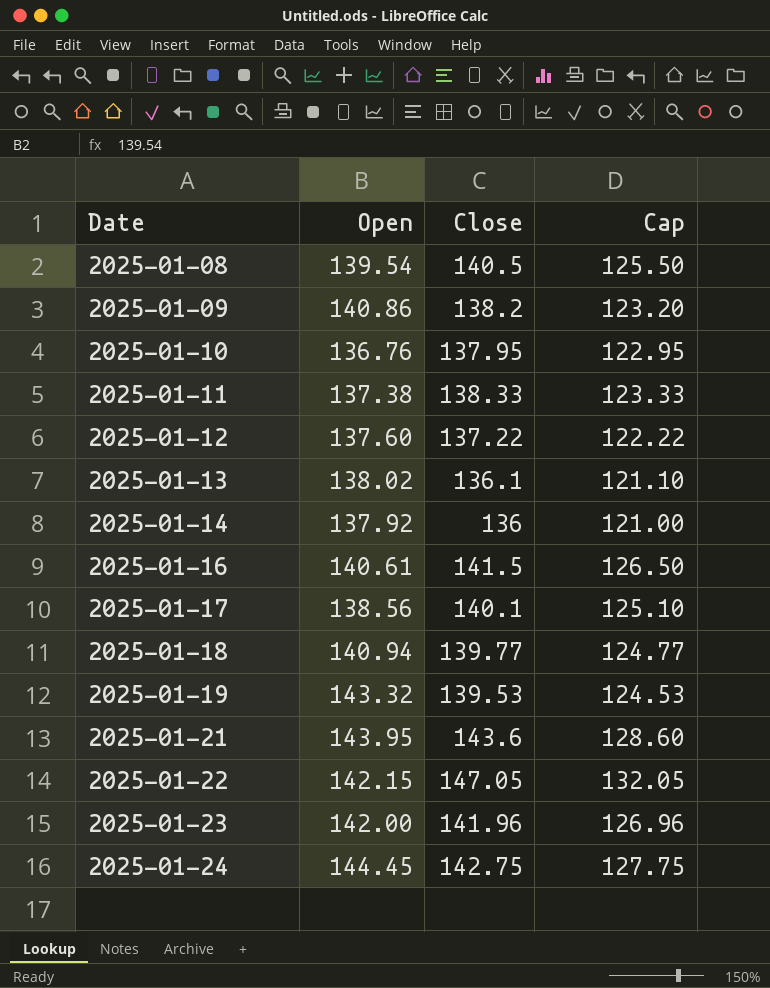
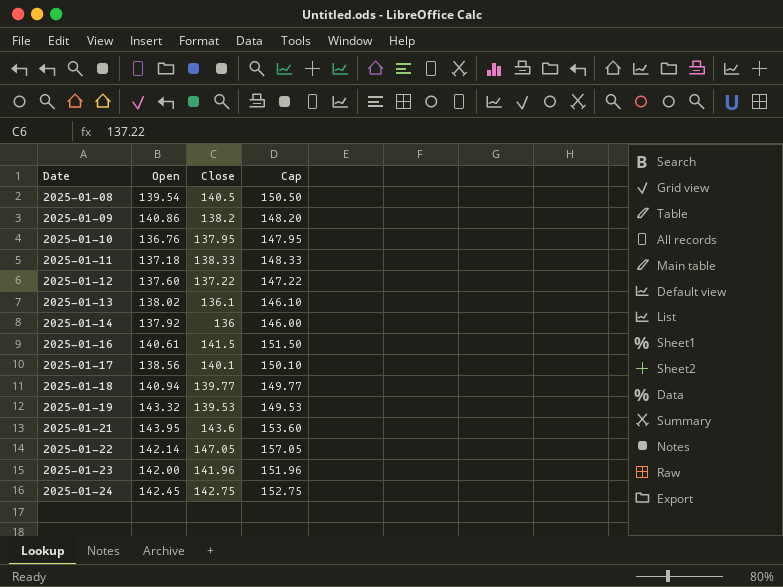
column Cap | formula: [Close] - 15 -> [Close] + 10
2025-01-11 | Open: 137.38 -> 137.18
2025-01-22 | Open: 142.15 -> 142.14
2025-01-24 | Open: 144.45 -> 142.45

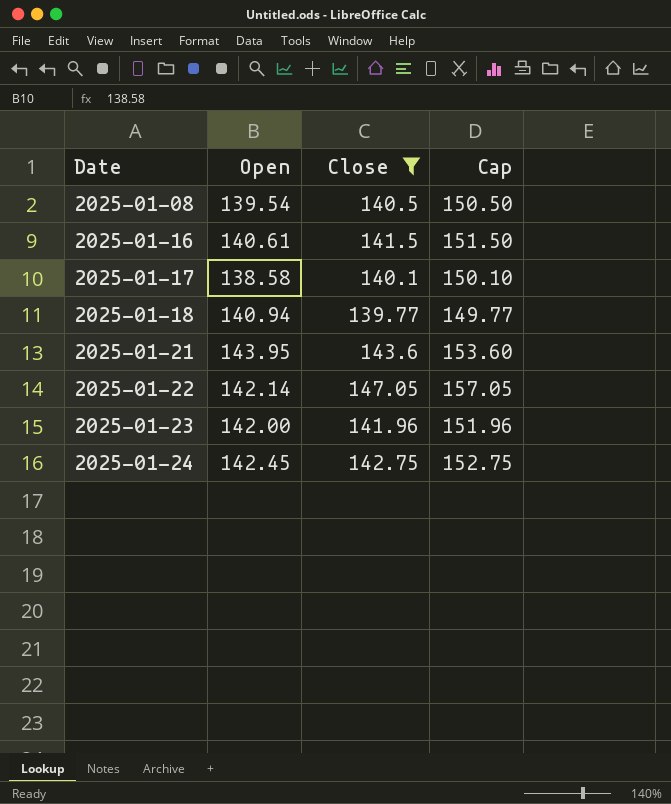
filter: none -> Close >= 139.77
2025-01-17 | Open: 138.56 -> 138.58

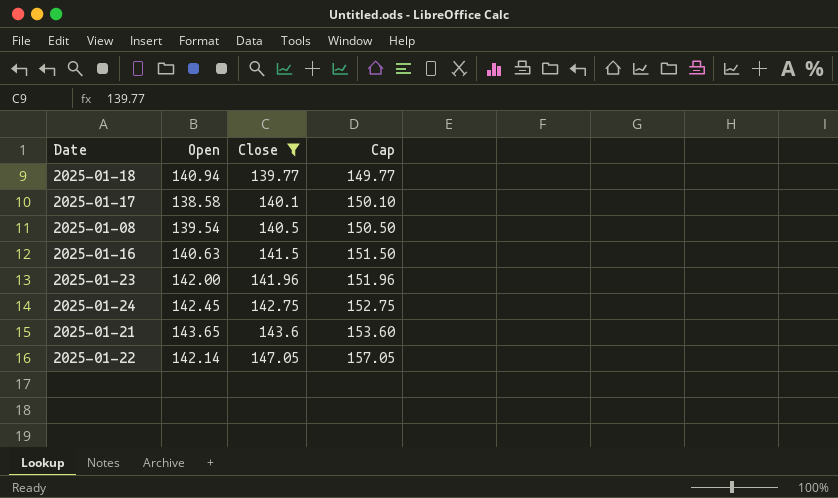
row order: Date ascending -> Close ascending
2025-01-16 | Open: 140.61 -> 140.63
2025-01-21 | Open: 143.95 -> 143.65

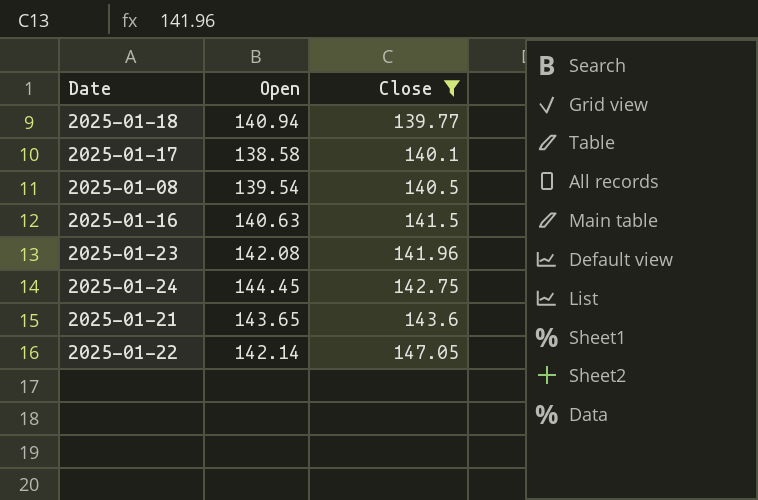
column Cap | formula: [Close] + 10 -> none
2025-01-23 | Open: 142.00 -> 142.08
2025-01-24 | Open: 142.45 -> 144.45

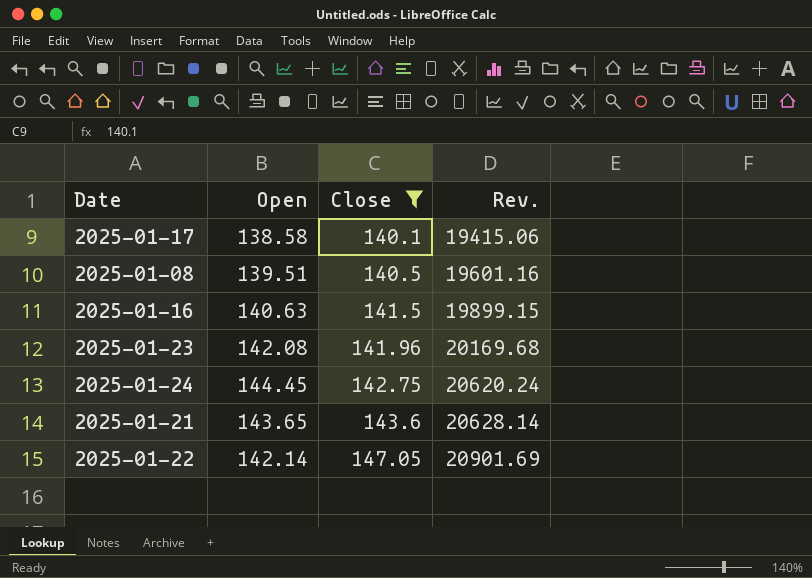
column Rev. | formula: none -> [Open] * [Close]
row 2025-01-18: 140.94 | 139.77 -> none
2025-01-08 | Open: 139.54 -> 139.51

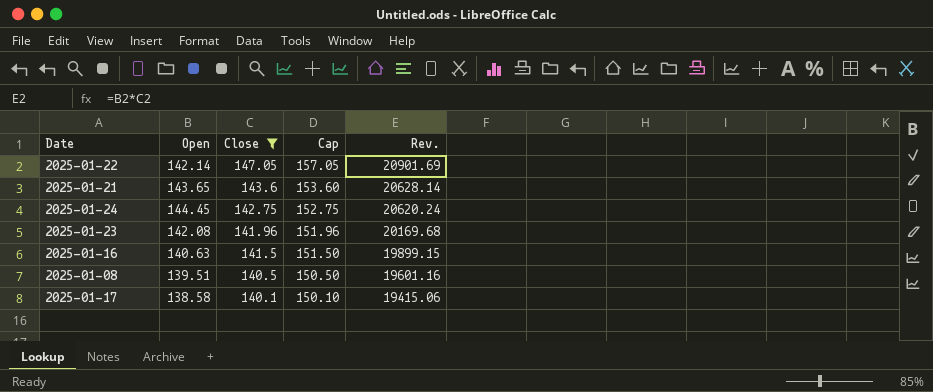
row order: Close ascending -> Close descending
column Cap | formula: none -> [Close] + 10

